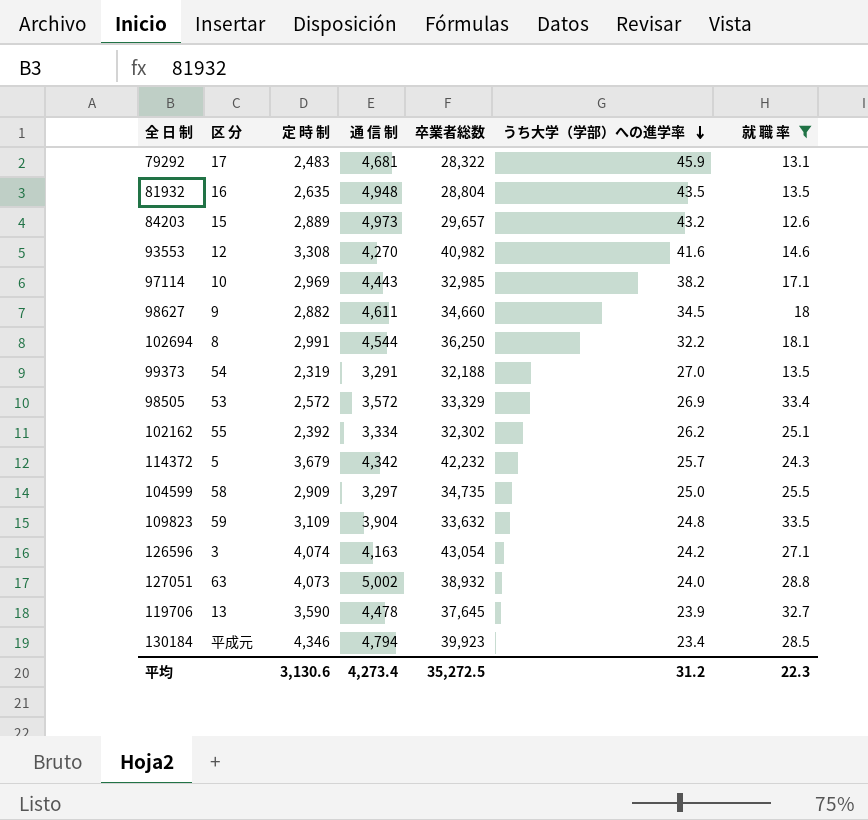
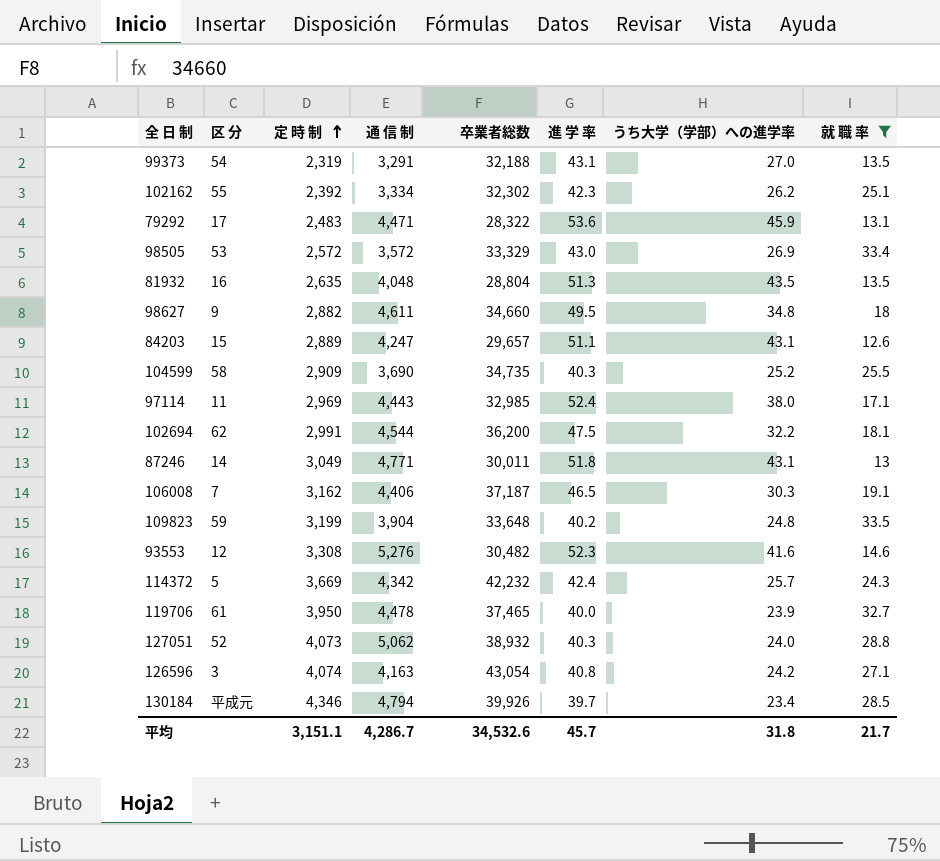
row order: うち大学（学部）への進学率 descending -> 定 時 制 ascending
column 進 学 率 | position: none -> 6
79292 | 通 信 制: 4,681 -> 4,471
81932 | 通 信 制: 4,948 -> 4,048
98627 | うち大学（学部）への進学率: 34.5 -> 34.8
84203 | 通 信 制: 4,973 -> 4,247
84203 | うち大学（学部）への進学率: 43.2 -> 43.1
104599 | 通 信 制: 3,297 -> 3,690
104599 | うち大学（学部）への進学率: 25.0 -> 25.2
97114 | 区 分: 10 -> 11
97114 | うち大学（学部）への進学率: 38.2 -> 38.0
102694 | 区 分: 8 -> 62
102694 | 卒業者総数: 36,250 -> 36,200
row 87246: none -> 14 | 3,049 | 4,771 | 30,011 | 51.8 | 43.1 | 13
row 106008: none -> 7 | 3,162 | 4,406 | 37,187 | 46.5 | 30.3 | 19.1
109823 | 定 時 制: 3,109 -> 3,199
109823 | 卒業者総数: 33,632 -> 33,648
93553 | 通 信 制: 4,270 -> 5,276
93553 | 卒業者総数: 40,982 -> 30,482
114372 | 定 時 制: 3,679 -> 3,669
119706 | 区 分: 13 -> 61
119706 | 定 時 制: 3,590 -> 3,950
119706 | 卒業者総数: 37,645 -> 37,465
127051 | 区 分: 63 -> 52
127051 | 通 信 制: 5,002 -> 5,062
130184 | 卒業者総数: 39,923 -> 39,926
平均 | 定 時 制: 3,130.6 -> 3,151.1
平均 | 通 信 制: 4,273.4 -> 4,286.7
平均 | 卒業者総数: 35,272.5 -> 34,532.6
平均 | うち大学（学部）への進学率: 31.2 -> 31.8
平均 | 就 職 率: 22.3 -> 21.7

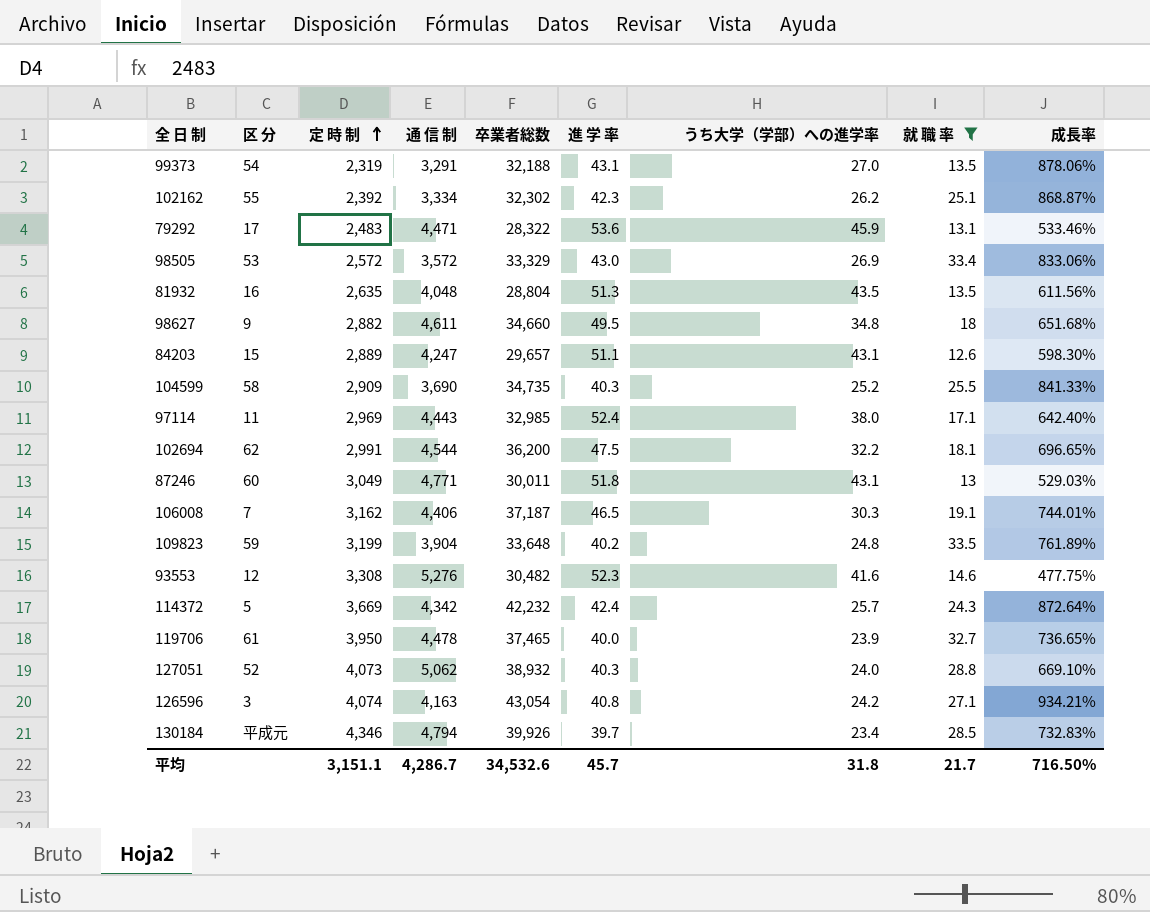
column 成長率 | formula: none -> ([卒業者総数] - [通 信 制]) / [通 信 制]
87246 | 区 分: 14 -> 60

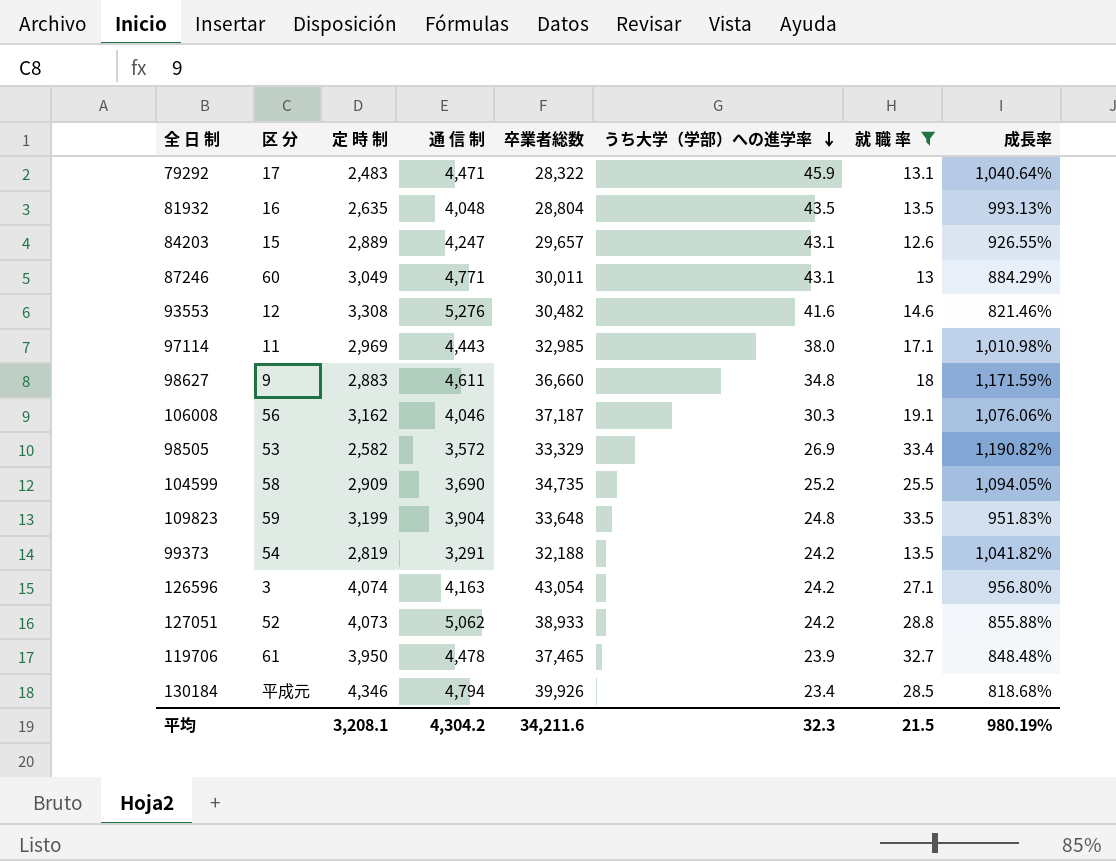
row order: 定 時 制 ascending -> うち大学（学部）への進学率 descending
column 進 学 率 | position: 6 -> none
column 成長率 | formula: ([卒業者総数] - [通 信 制]) / [通 信 制] -> ([卒業者総数] - [定 時 制]) / [定 時 制]
row 102162: 55 | 2,392 | 3,334 | 32,302 | 42.3 | 26.2 | 25.1 | 868.87% -> none
row 102694: 62 | 2,991 | 4,544 | 36,200 | 47.5 | 32.2 | 18.1 | 696.65% -> none
row 114372: 5 | 3,669 | 4,342 | 42,232 | 42.4 | 25.7 | 24.3 | 872.64% -> none
98627 | 定 時 制: 2,882 -> 2,883
98627 | 卒業者総数: 34,660 -> 36,660
106008 | 区 分: 7 -> 56
106008 | 通 信 制: 4,406 -> 4,046
98505 | 定 時 制: 2,572 -> 2,582
99373 | 定 時 制: 2,319 -> 2,819
99373 | うち大学（学部）への進学率: 27.0 -> 24.2
127051 | 卒業者総数: 38,932 -> 38,933
127051 | うち大学（学部）への進学率: 24.0 -> 24.2
平均 | 定 時 制: 3,151.1 -> 3,208.1
平均 | 通 信 制: 4,286.7 -> 4,304.2
平均 | 卒業者総数: 34,532.6 -> 34,211.6
平均 | うち大学（学部）への進学率: 31.8 -> 32.3
平均 | 就 職 率: 21.7 -> 21.5
平均 | 成長率: 716.50% -> 980.19%

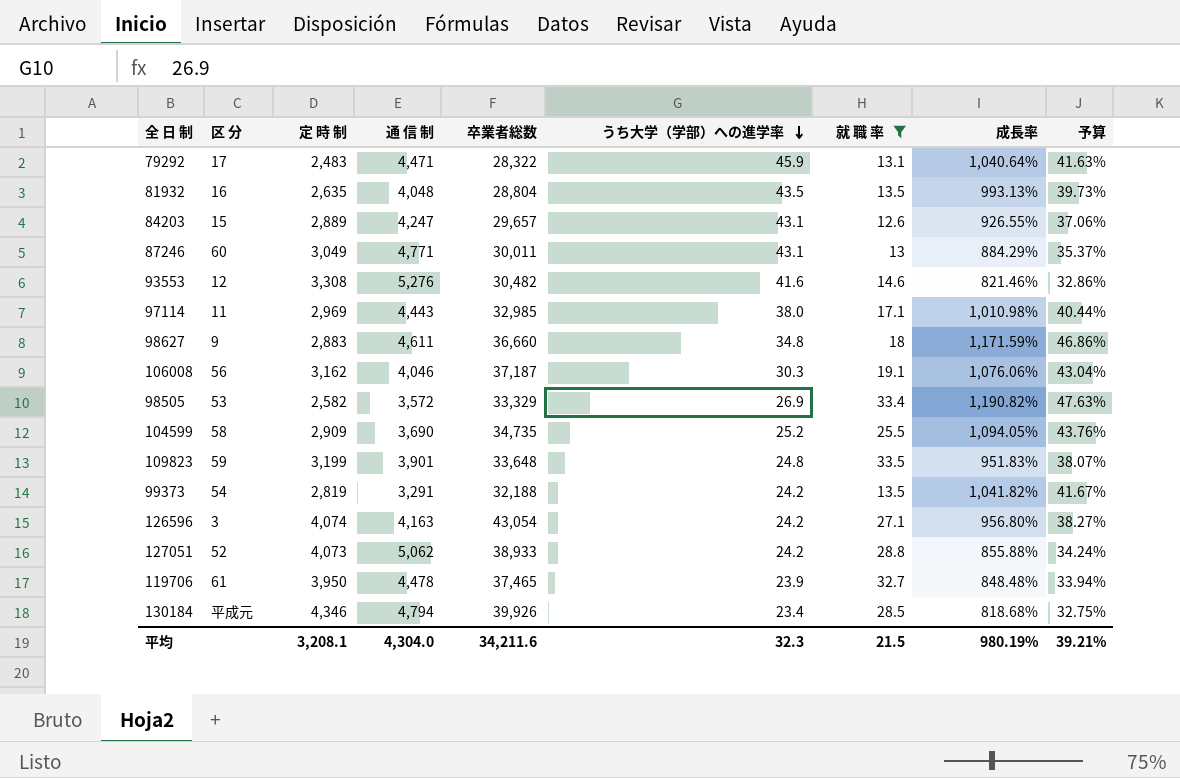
column 予算 | formula: none -> [成長率] * 0.04
109823 | 通 信 制: 3,904 -> 3,901
平均 | 通 信 制: 4,304.2 -> 4,304.0

